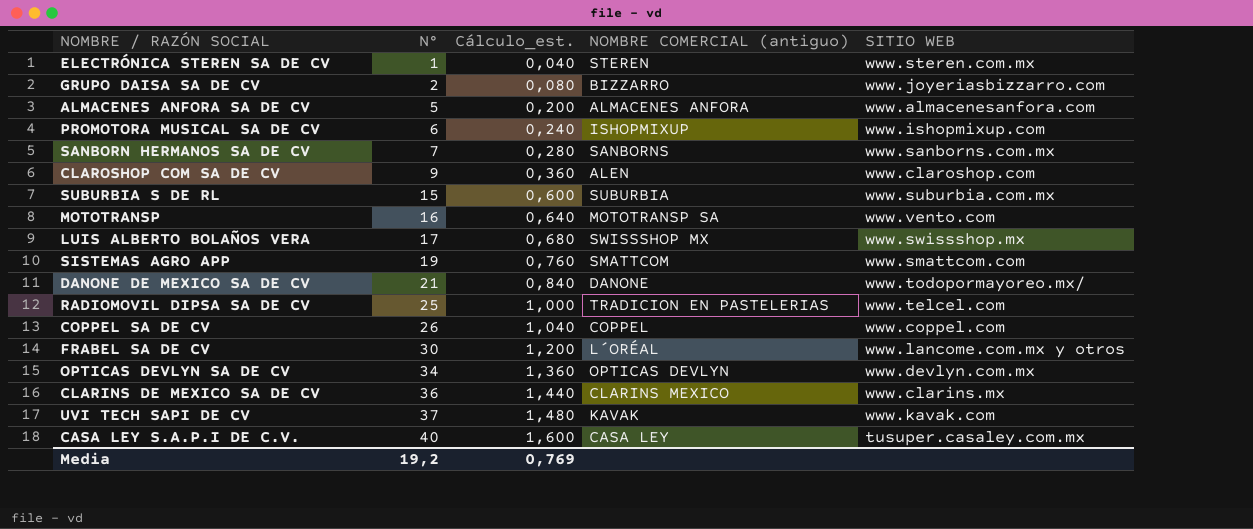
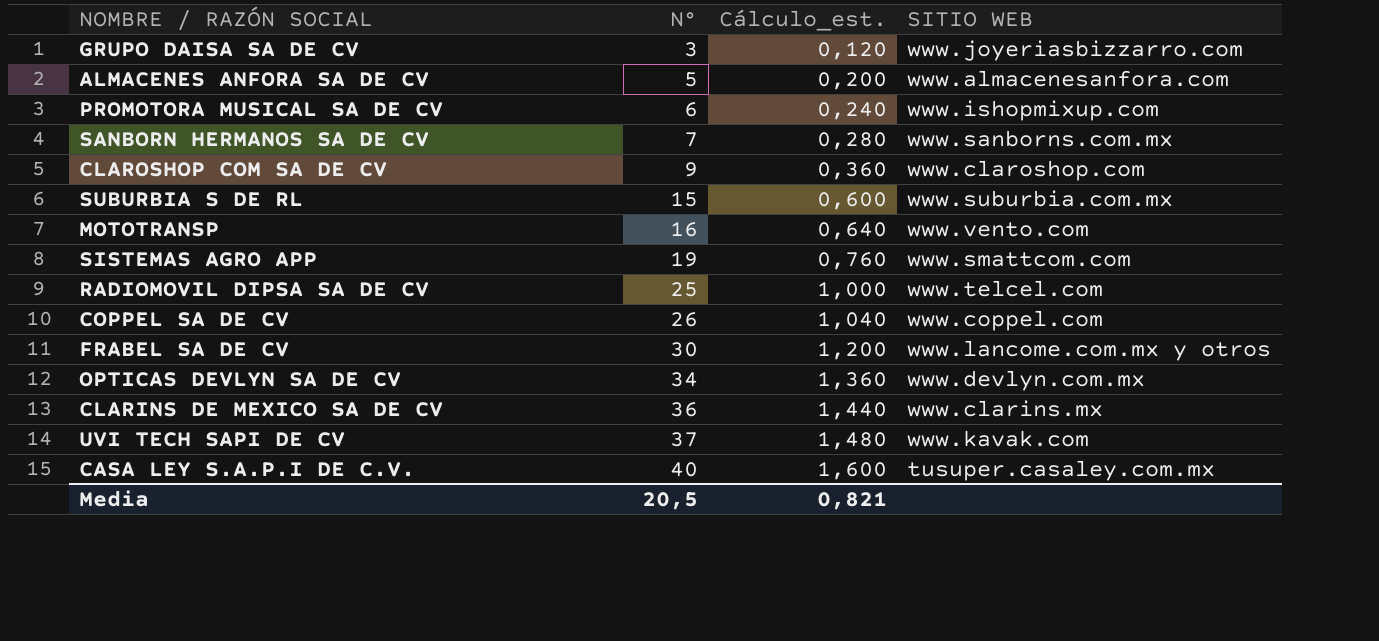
column NOMBRE COMERCIAL (antiguo) | position: 4 -> none
row ELECTRÓNICA STEREN SA DE CV: 1 | 0,040 | STEREN | www.steren.com.mx -> none
row LUIS ALBERTO BOLAÑOS VERA: 17 | 0,680 | SWISSSHOP MX | www.swissshop.mx -> none
row DANONE DE MEXICO SA DE CV: 21 | 0,840 | DANONE | www.todopormayoreo.mx/ -> none
GRUPO DAISA SA DE CV | N°: 2 -> 3
GRUPO DAISA SA DE CV | Cálculo_est.: 0,080 -> 0,120
Media | N°: 19,2 -> 20,5
Media | Cálculo_est.: 0,769 -> 0,821

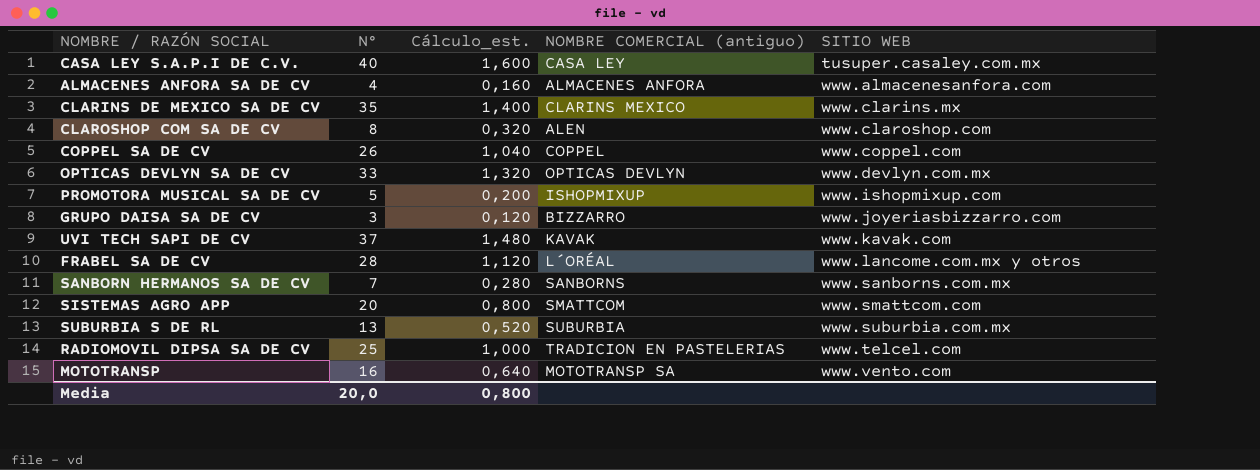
row order: N° ascending -> SITIO WEB ascending
column NOMBRE COMERCIAL (antiguo) | position: none -> 4
ALMACENES ANFORA SA DE CV | N°: 5 -> 4
ALMACENES ANFORA SA DE CV | Cálculo_est.: 0,200 -> 0,160
CLARINS DE MEXICO SA DE CV | N°: 36 -> 35
CLARINS DE MEXICO SA DE CV | Cálculo_est.: 1,440 -> 1,400
CLAROSHOP COM SA DE CV | N°: 9 -> 8
CLAROSHOP COM SA DE CV | Cálculo_est.: 0,360 -> 0,320
OPTICAS DEVLYN SA DE CV | N°: 34 -> 33
OPTICAS DEVLYN SA DE CV | Cálculo_est.: 1,360 -> 1,320
PROMOTORA MUSICAL SA DE CV | N°: 6 -> 5
PROMOTORA MUSICAL SA DE CV | Cálculo_est.: 0,240 -> 0,200
FRABEL SA DE CV | N°: 30 -> 28
FRABEL SA DE CV | Cálculo_est.: 1,200 -> 1,120
SISTEMAS AGRO APP | N°: 19 -> 20
SISTEMAS AGRO APP | Cálculo_est.: 0,760 -> 0,800
SUBURBIA S DE RL | N°: 15 -> 13
SUBURBIA S DE RL | Cálculo_est.: 0,600 -> 0,520
Media | N°: 20,5 -> 20,0
Media | Cálculo_est.: 0,821 -> 0,800

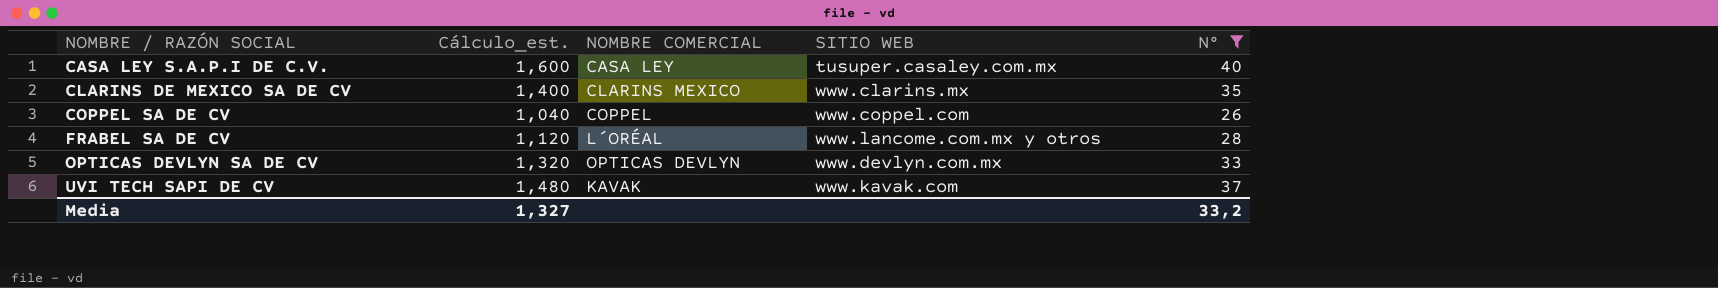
filter: none -> N° >= 26
row order: SITIO WEB ascending -> NOMBRE / RAZÓN SOCIAL ascending
column name: NOMBRE COMERCIAL (antiguo) -> NOMBRE COMERCIAL
column N° | position: 2 -> 5
Media | Cálculo_est.: 0,800 -> 1,327
Media | N°: 20,0 -> 33,2

